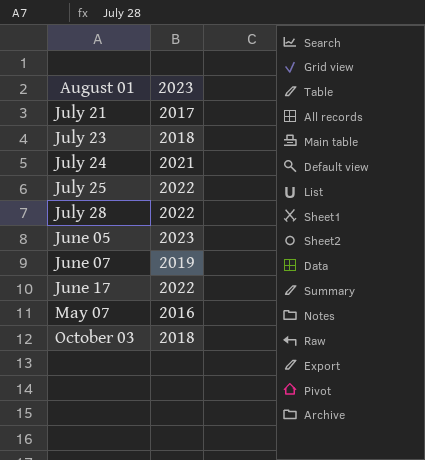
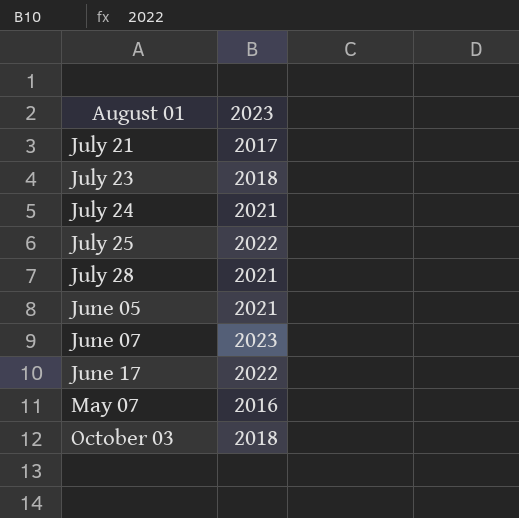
July 28 | 2023: 2022 -> 2021
June 05 | 2023: 2023 -> 2021
June 07 | 2023: 2019 -> 2023

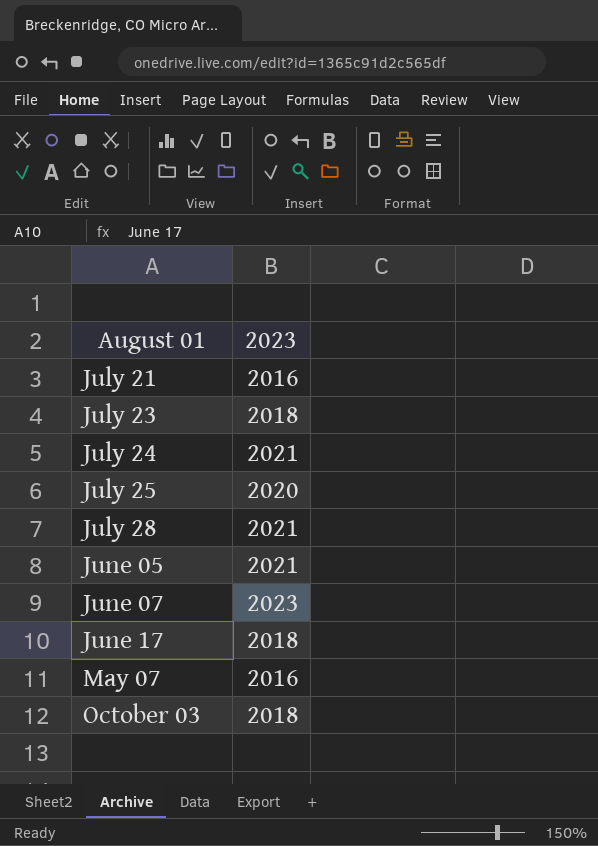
July 21 | 2023: 2017 -> 2016
July 25 | 2023: 2022 -> 2020
June 17 | 2023: 2022 -> 2018

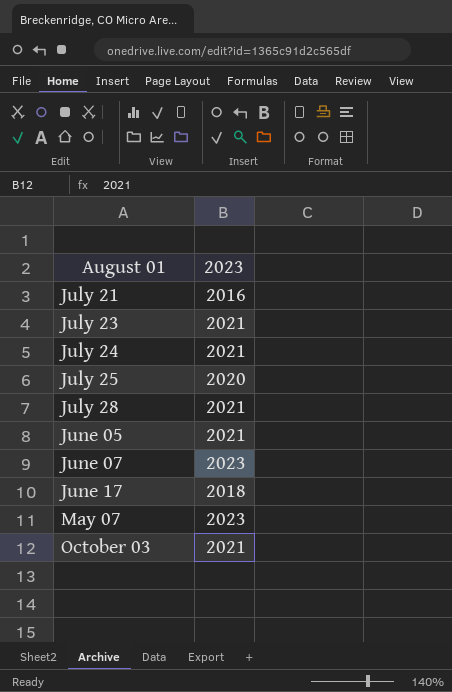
July 23 | 2023: 2018 -> 2021
May 07 | 2023: 2016 -> 2023
October 03 | 2023: 2018 -> 2021

